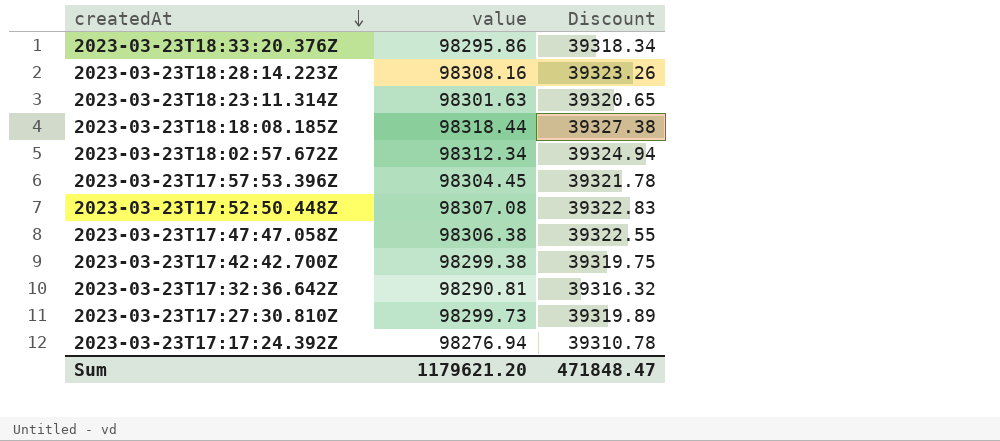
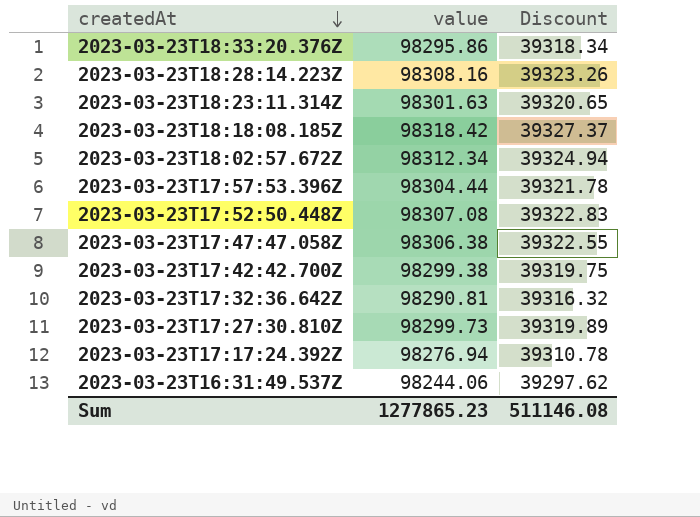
2023-03-23T18:18:08.185Z | value: 98318.44 -> 98318.42
2023-03-23T18:18:08.185Z | Discount: 39327.38 -> 39327.37
2023-03-23T17:57:53.396Z | value: 98304.45 -> 98304.44
row 2023-03-23T16:31:49.537Z: none -> 98244.06 | 39297.62
Sum | value: 1179621.20 -> 1277865.23
Sum | Discount: 471848.47 -> 511146.08

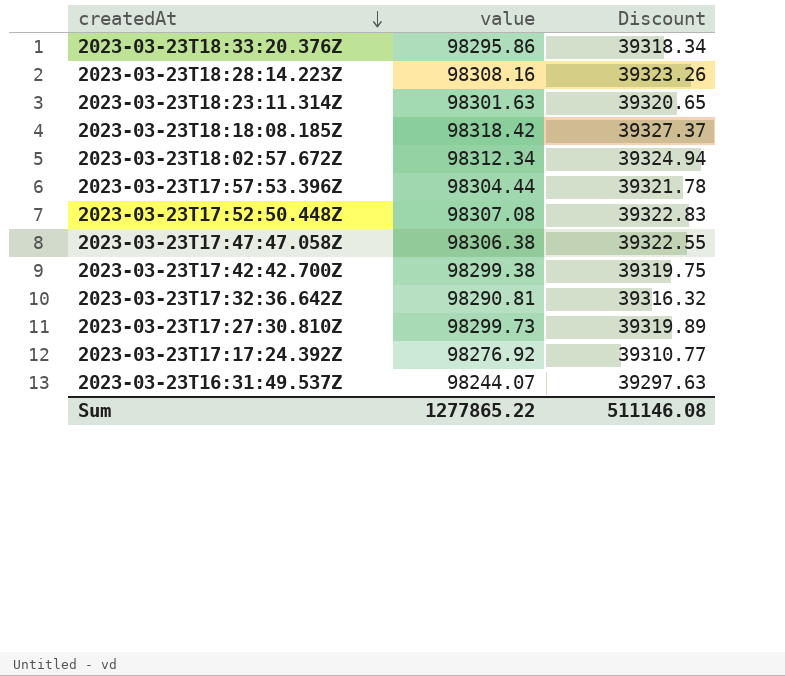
2023-03-23T17:17:24.392Z | value: 98276.94 -> 98276.92
2023-03-23T17:17:24.392Z | Discount: 39310.78 -> 39310.77
2023-03-23T16:31:49.537Z | value: 98244.06 -> 98244.07
2023-03-23T16:31:49.537Z | Discount: 39297.62 -> 39297.63
Sum | value: 1277865.23 -> 1277865.22

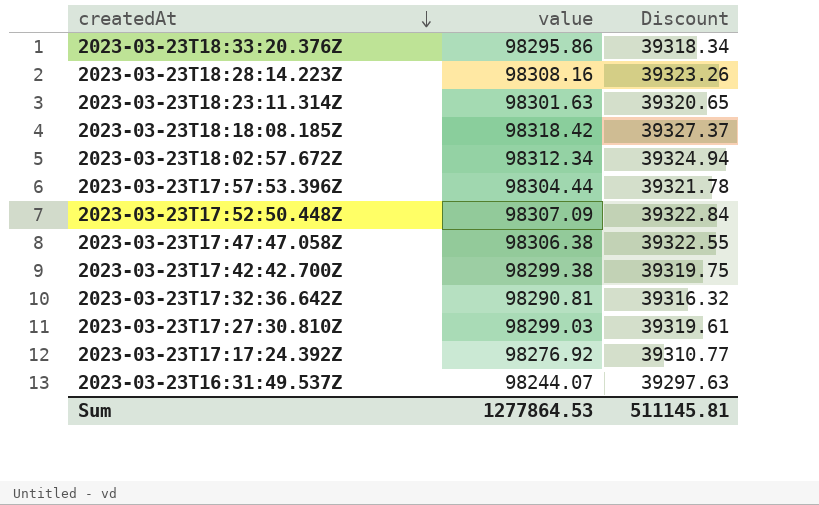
2023-03-23T17:52:50.448Z | value: 98307.08 -> 98307.09
2023-03-23T17:52:50.448Z | Discount: 39322.83 -> 39322.84
2023-03-23T17:27:30.810Z | value: 98299.73 -> 98299.03
2023-03-23T17:27:30.810Z | Discount: 39319.89 -> 39319.61
Sum | value: 1277865.22 -> 1277864.53
Sum | Discount: 511146.08 -> 511145.81

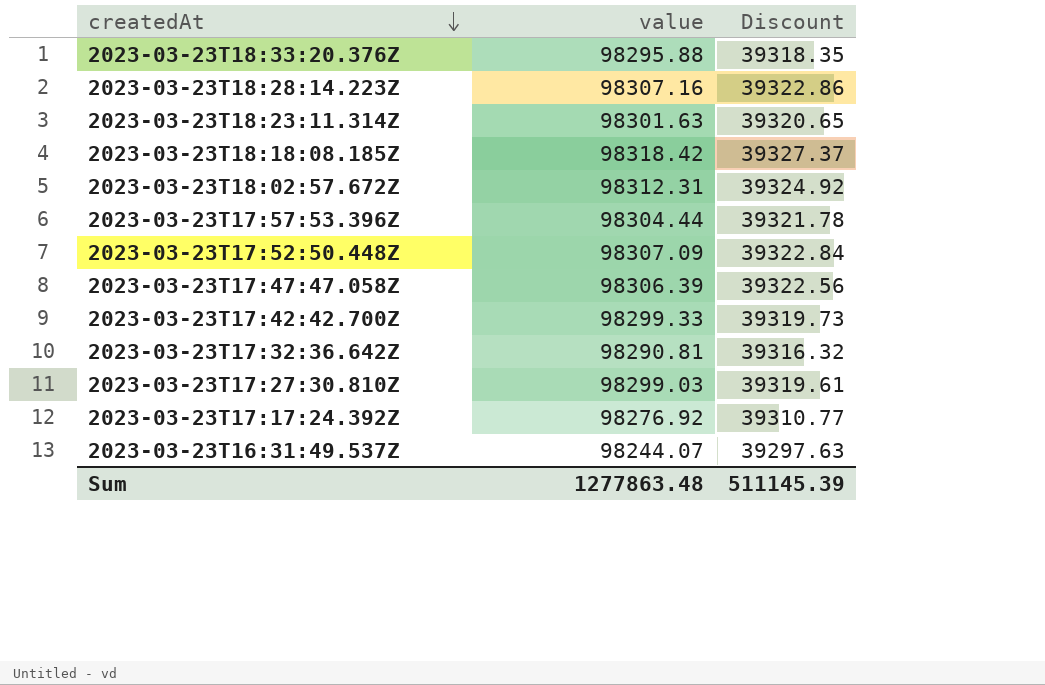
2023-03-23T18:33:20.376Z | value: 98295.86 -> 98295.88
2023-03-23T18:33:20.376Z | Discount: 39318.34 -> 39318.35
2023-03-23T18:28:14.223Z | value: 98308.16 -> 98307.16
2023-03-23T18:28:14.223Z | Discount: 39323.26 -> 39322.86
2023-03-23T18:02:57.672Z | value: 98312.34 -> 98312.31
2023-03-23T18:02:57.672Z | Discount: 39324.94 -> 39324.92
2023-03-23T17:47:47.058Z | value: 98306.38 -> 98306.39
2023-03-23T17:47:47.058Z | Discount: 39322.55 -> 39322.56
2023-03-23T17:42:42.700Z | value: 98299.38 -> 98299.33
2023-03-23T17:42:42.700Z | Discount: 39319.75 -> 39319.73
Sum | value: 1277864.53 -> 1277863.48
Sum | Discount: 511145.81 -> 511145.39

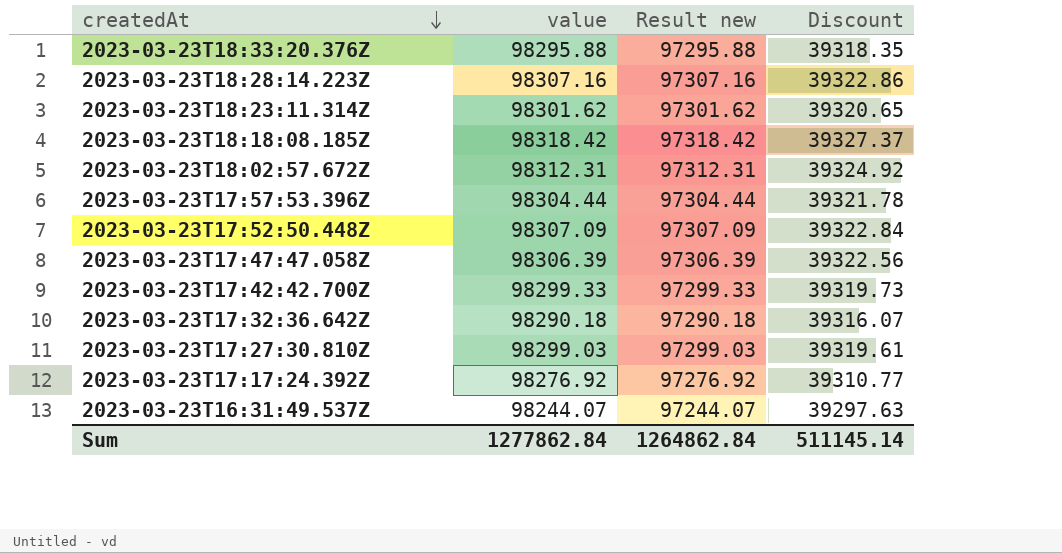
column Result new | formula: none -> [value] - 1000
2023-03-23T18:23:11.314Z | value: 98301.63 -> 98301.62
2023-03-23T17:32:36.642Z | value: 98290.81 -> 98290.18
2023-03-23T17:32:36.642Z | Discount: 39316.32 -> 39316.07
Sum | value: 1277863.48 -> 1277862.84
Sum | Discount: 511145.39 -> 511145.14

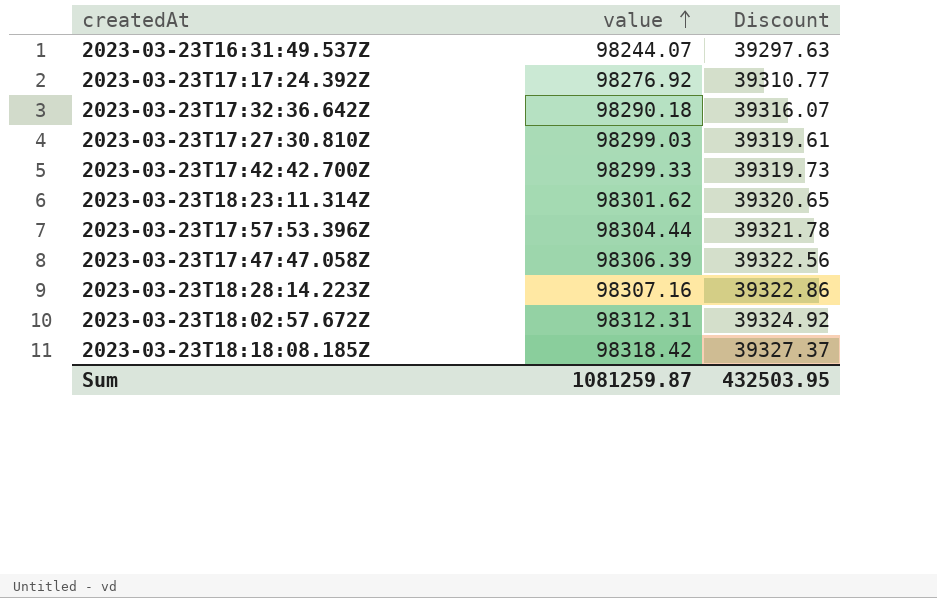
row order: createdAt descending -> value ascending
column Result new | formula: [value] - 1000 -> none
row 2023-03-23T18:33:20.376Z: 98295.88 | 97295.88 | 39318.35 -> none
row 2023-03-23T17:52:50.448Z: 98307.09 | 97307.09 | 39322.84 -> none
Sum | value: 1277862.84 -> 1081259.87
Sum | Discount: 511145.14 -> 432503.95

